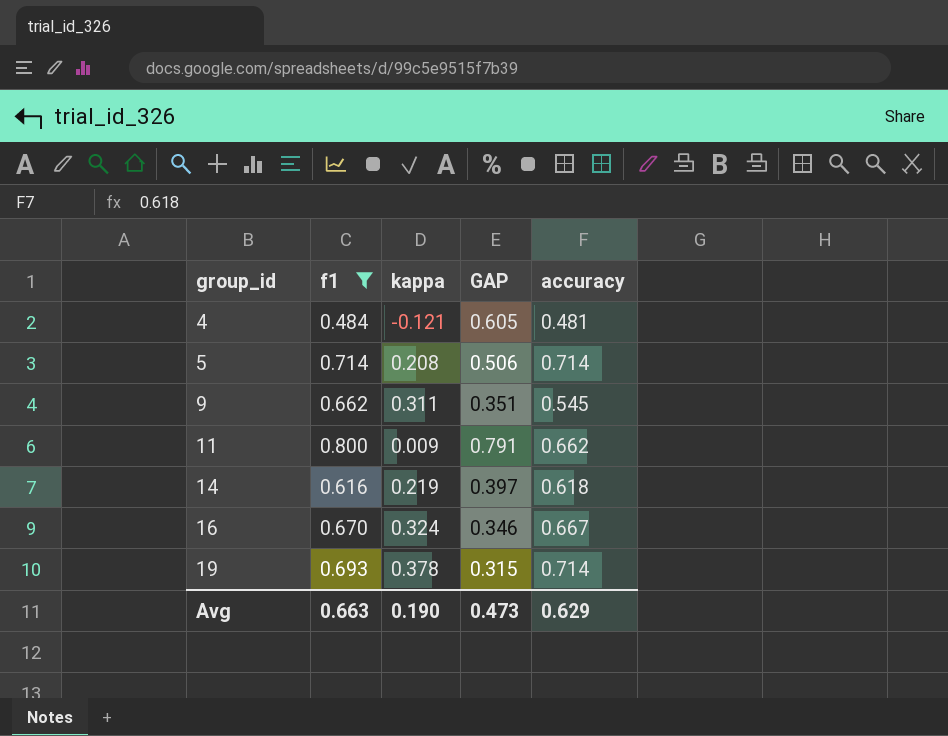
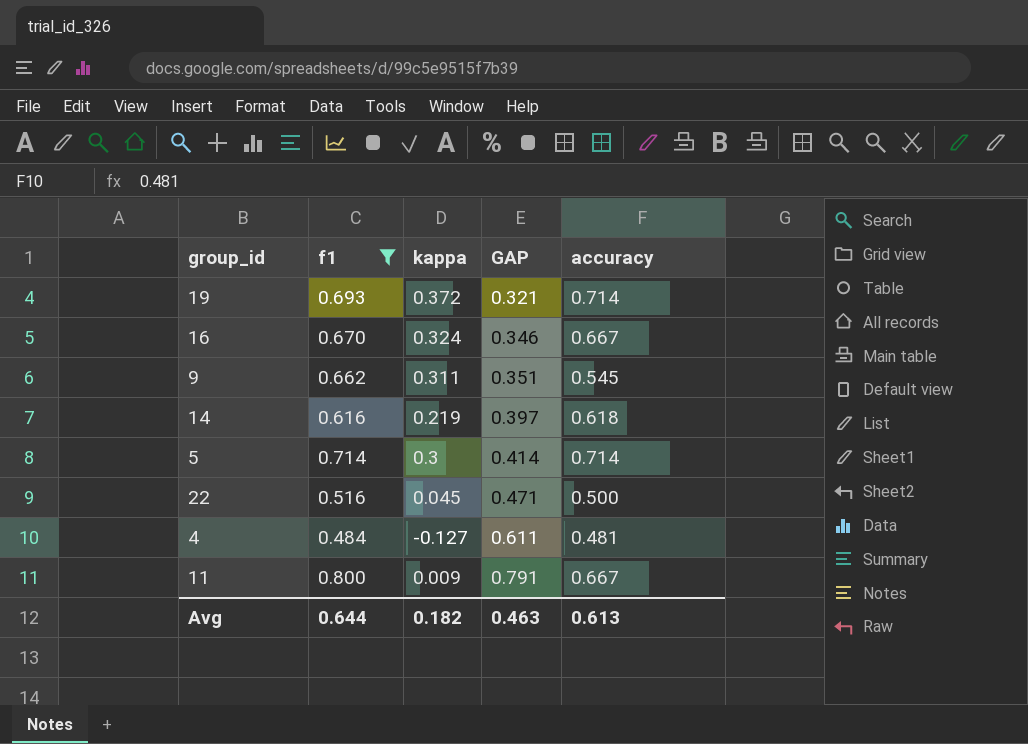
row order: group_id ascending -> GAP ascending
19 | kappa: 0.378 -> 0.372
19 | GAP: 0.315 -> 0.321
5 | kappa: 0.208 -> 0.3
5 | GAP: 0.506 -> 0.414
row 22: none -> 0.516 | 0.045 | 0.471 | 0.500
4 | kappa: -0.121 -> -0.127
4 | GAP: 0.605 -> 0.611
11 | accuracy: 0.662 -> 0.667
Avg | f1: 0.663 -> 0.644
Avg | kappa: 0.190 -> 0.182
Avg | GAP: 0.473 -> 0.463
Avg | accuracy: 0.629 -> 0.613

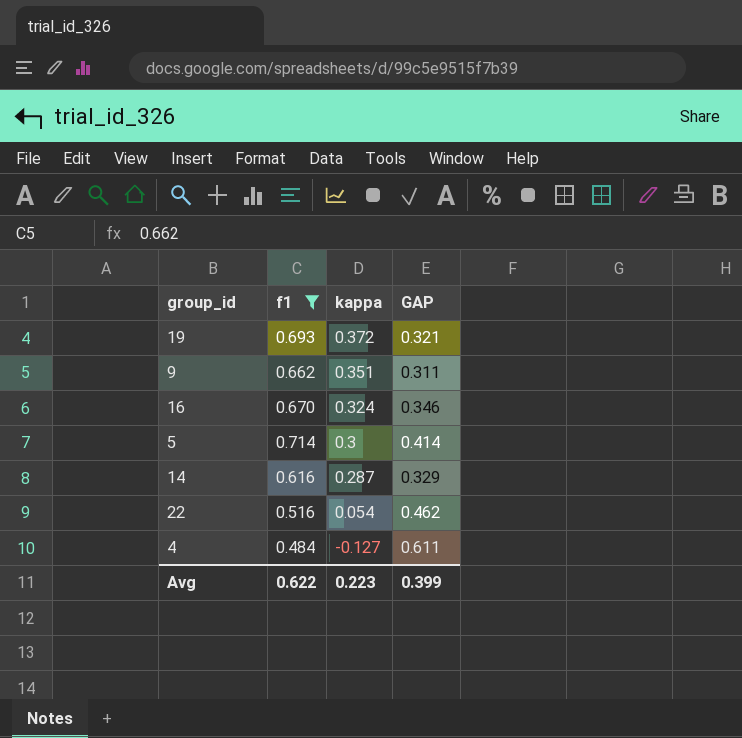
row order: GAP ascending -> kappa descending
column accuracy | position: 5 -> none
row 11: 0.800 | 0.009 | 0.791 | 0.667 -> none
9 | kappa: 0.311 -> 0.351
9 | GAP: 0.351 -> 0.311
14 | kappa: 0.219 -> 0.287
14 | GAP: 0.397 -> 0.329
22 | kappa: 0.045 -> 0.054
22 | GAP: 0.471 -> 0.462
Avg | f1: 0.644 -> 0.622
Avg | kappa: 0.182 -> 0.223
Avg | GAP: 0.463 -> 0.399

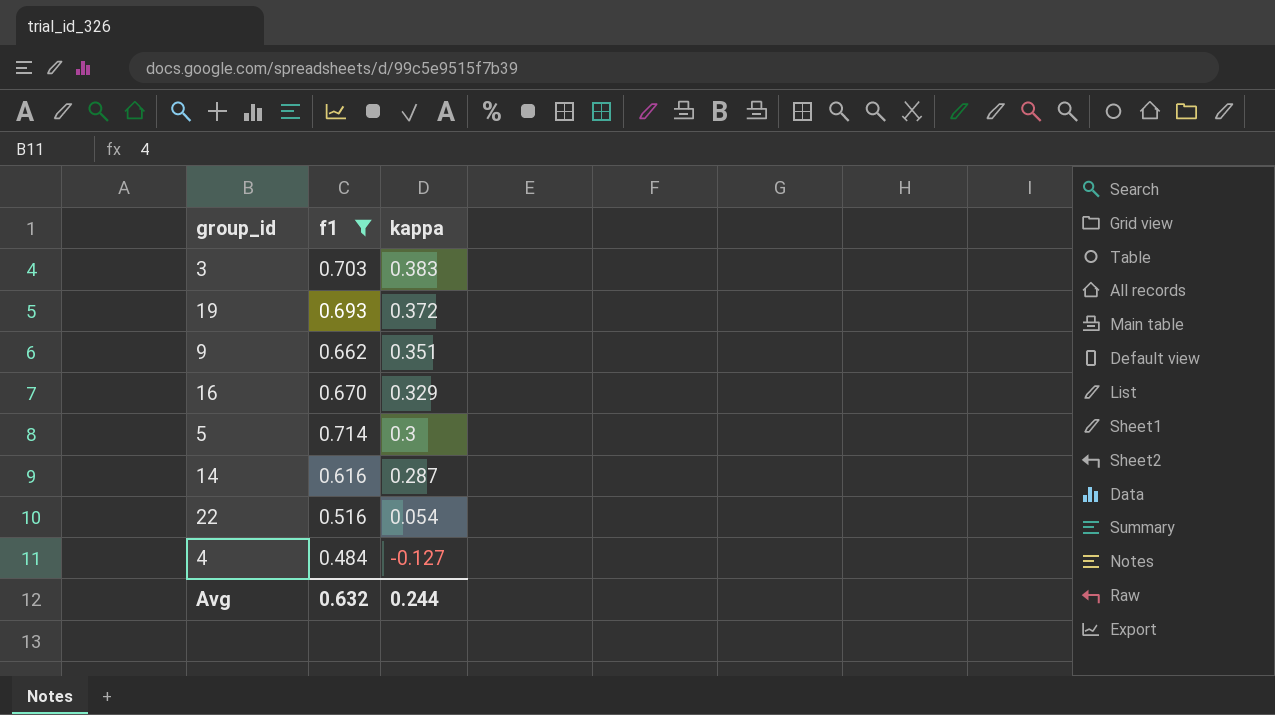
column GAP | formula: [f1] - [kappa] -> none
row 3: none -> 0.703 | 0.383
16 | kappa: 0.324 -> 0.329
Avg | f1: 0.622 -> 0.632
Avg | kappa: 0.223 -> 0.244

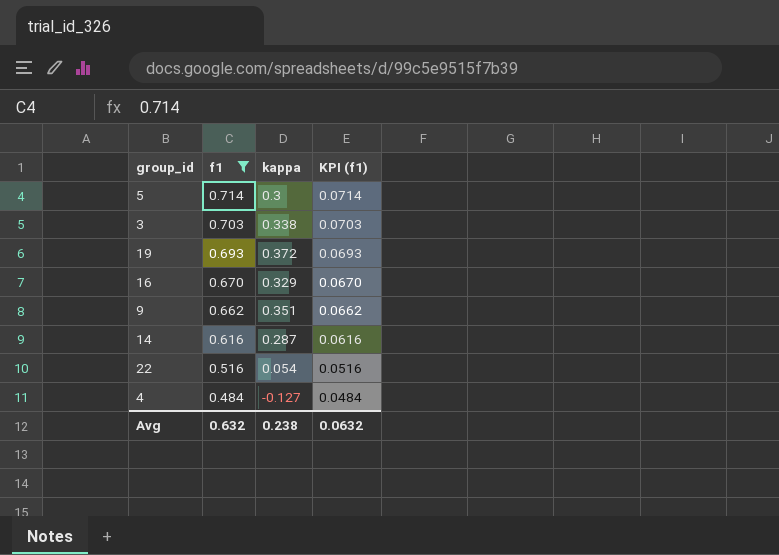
row order: kappa descending -> f1 descending
column KPI (f1) | formula: none -> [f1] * 0.1
3 | kappa: 0.383 -> 0.338
Avg | kappa: 0.244 -> 0.238

